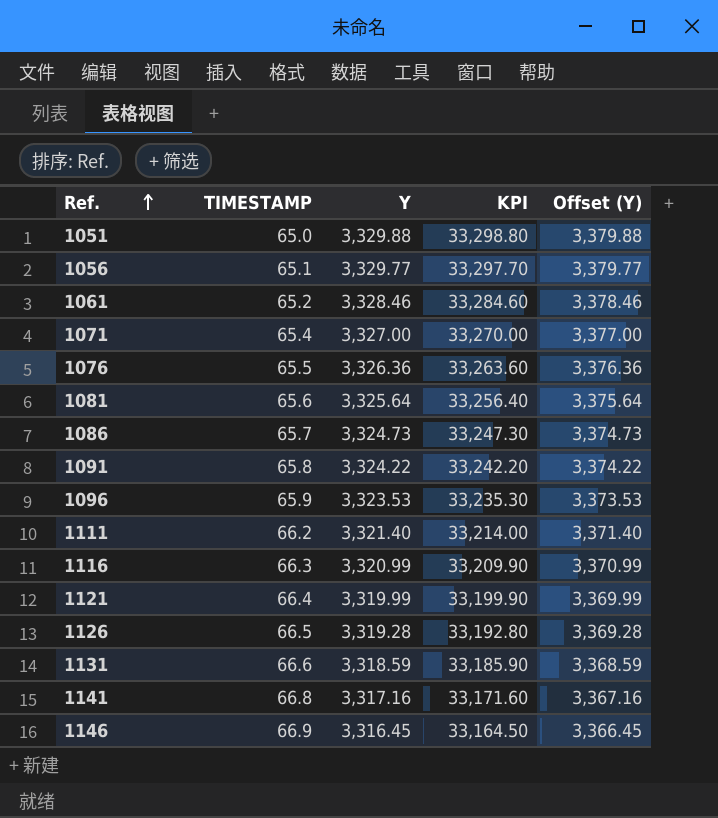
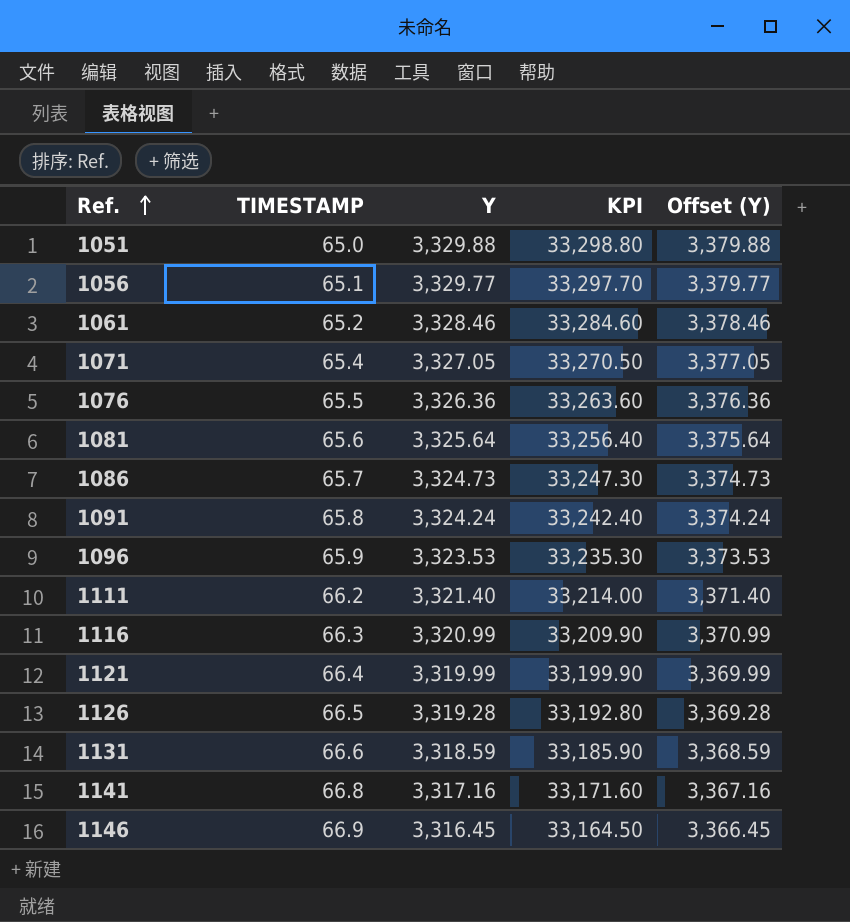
1071 | Y: 3,327.00 -> 3,327.05
1071 | KPI: 33,270.00 -> 33,270.50
1071 | Offset (Y): 3,377.00 -> 3,377.05
1091 | Y: 3,324.22 -> 3,324.24
1091 | KPI: 33,242.20 -> 33,242.40
1091 | Offset (Y): 3,374.22 -> 3,374.24

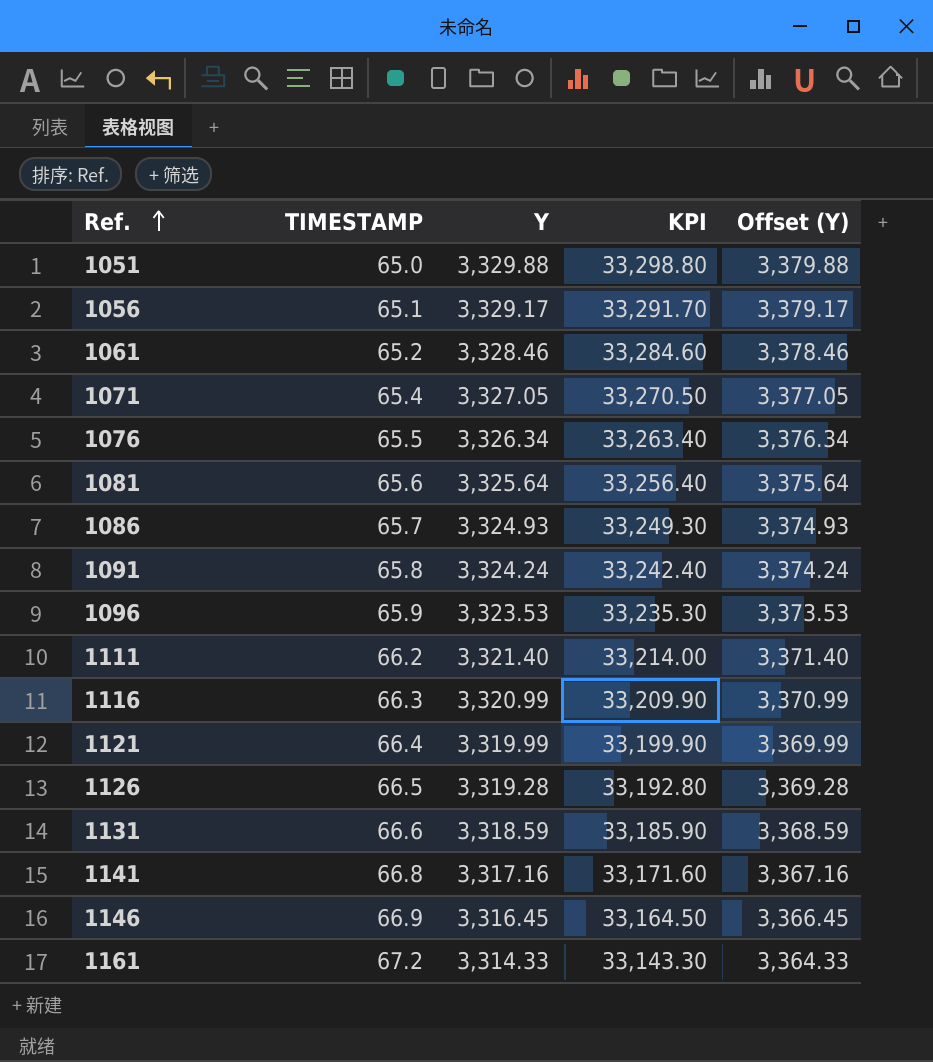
1056 | Y: 3,329.77 -> 3,329.17
1056 | KPI: 33,297.70 -> 33,291.70
1056 | Offset (Y): 3,379.77 -> 3,379.17
1076 | Y: 3,326.36 -> 3,326.34
1076 | KPI: 33,263.60 -> 33,263.40
1076 | Offset (Y): 3,376.36 -> 3,376.34
1086 | Y: 3,324.73 -> 3,324.93
1086 | KPI: 33,247.30 -> 33,249.30
1086 | Offset (Y): 3,374.73 -> 3,374.93
row 1161: none -> 67.2 | 3,314.33 | 33,143.30 | 3,364.33

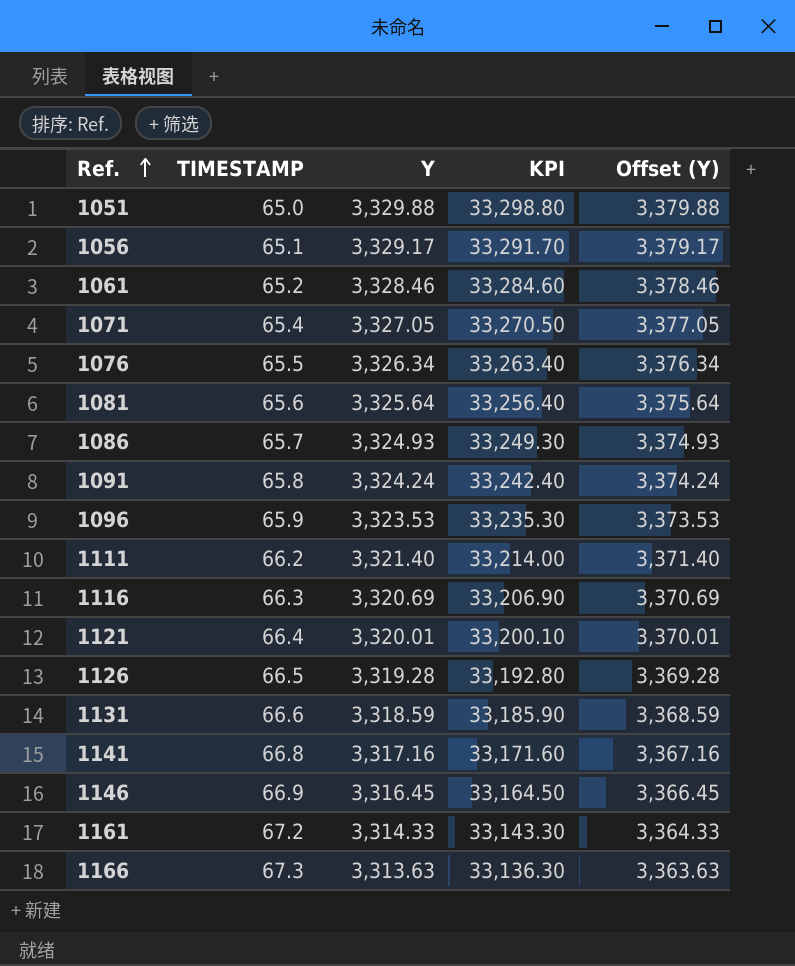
1116 | Y: 3,320.99 -> 3,320.69
1116 | KPI: 33,209.90 -> 33,206.90
1116 | Offset (Y): 3,370.99 -> 3,370.69
1121 | Y: 3,319.99 -> 3,320.01
1121 | KPI: 33,199.90 -> 33,200.10
1121 | Offset (Y): 3,369.99 -> 3,370.01
row 1166: none -> 67.3 | 3,313.63 | 33,136.30 | 3,363.63

